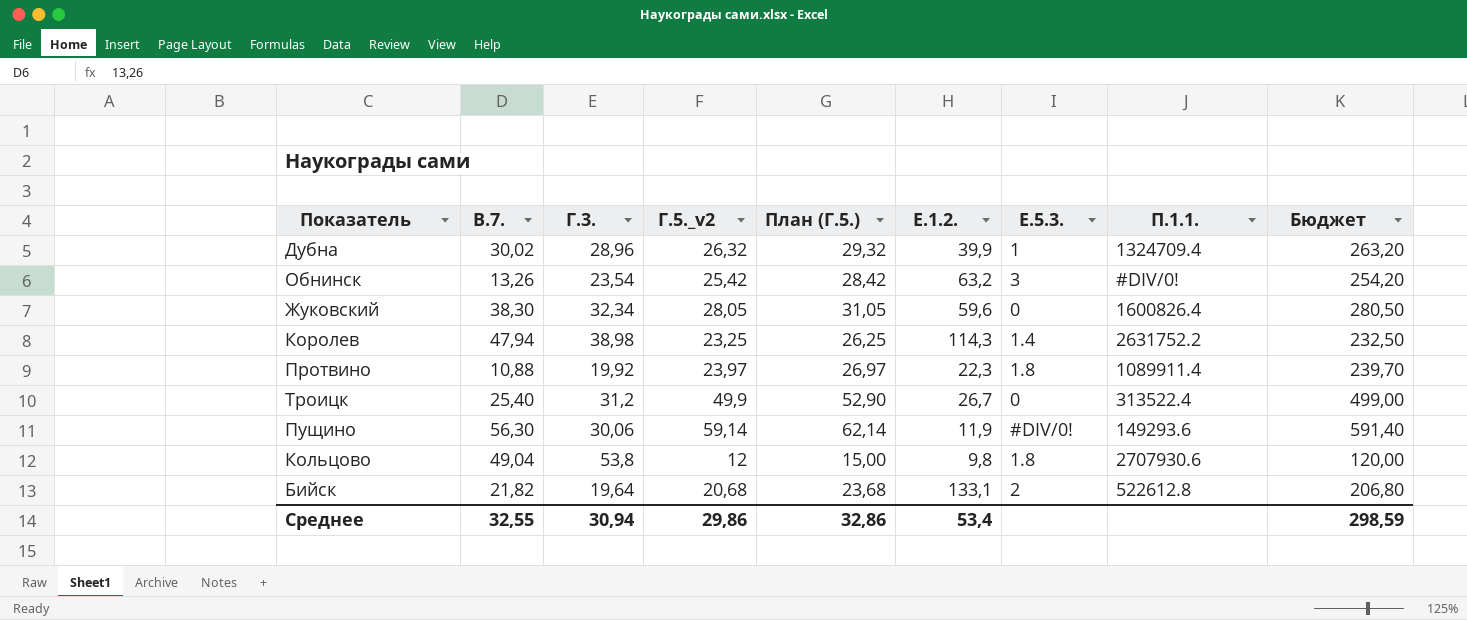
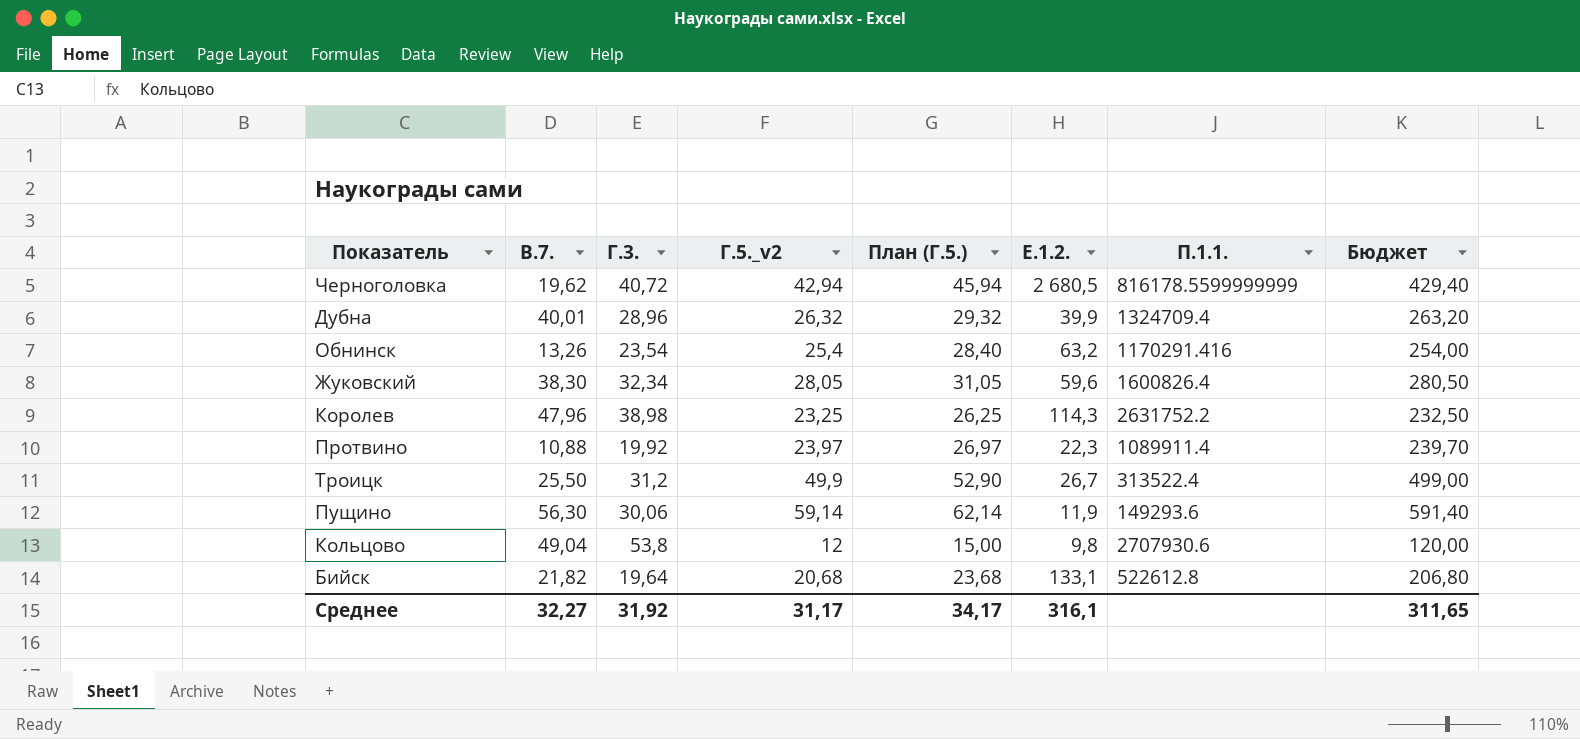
column Е.5.3. | position: 7 -> none
row Черноголовка: none -> 19,62 | 40,72 | 42,94 | 45,94 | 2 680,5 | 816178.5599999999 | 429,40
Дубна | В.7.: 30,02 -> 40,01
Обнинск | Г.5._v2: 25,42 -> 25,4
Обнинск | План (Г.5.): 28,42 -> 28,40
Обнинск | П.1.1.: #DIV/0! -> 1170291.416
Обнинск | Бюджет: 254,20 -> 254,00
Королев | В.7.: 47,94 -> 47,96
Троицк | В.7.: 25,40 -> 25,50
Среднее | В.7.: 32,55 -> 32,27
Среднее | Г.3.: 30,94 -> 31,92
Среднее | Г.5._v2: 29,86 -> 31,17
Среднее | План (Г.5.): 32,86 -> 34,17
Среднее | Е.1.2.: 53,4 -> 316,1
Среднее | Бюджет: 298,59 -> 311,65

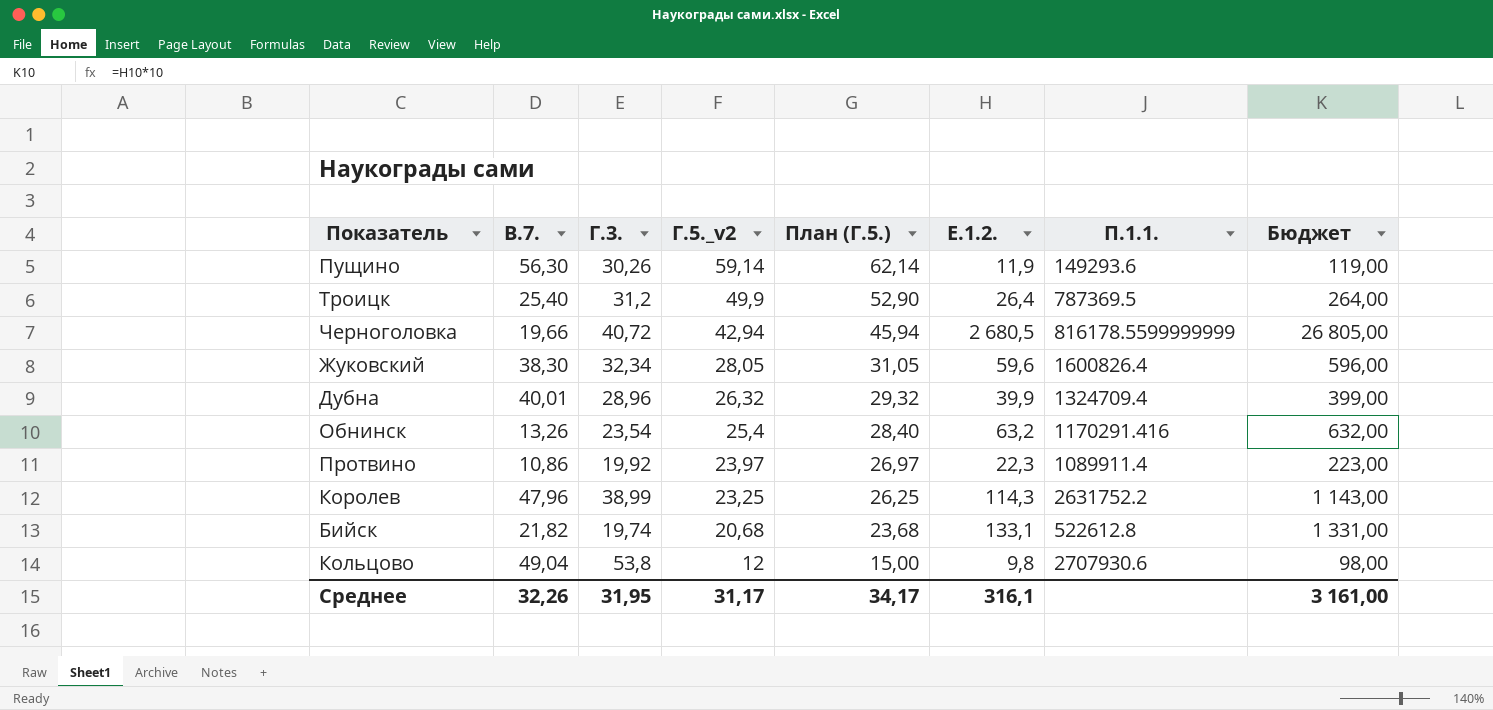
row order: none -> Г.5._v2 descending
column Бюджет | formula: [Г.5._v2] * 10 -> [Е.1.2.] * 10
Пущино | Г.3.: 30,06 -> 30,26
Троицк | В.7.: 25,50 -> 25,40
Троицк | Е.1.2.: 26,7 -> 26,4
Троицк | П.1.1.: 313522.4 -> 787369.5
Черноголовка | В.7.: 19,62 -> 19,66
Протвино | В.7.: 10,88 -> 10,86
Королев | Г.3.: 38,98 -> 38,99
Бийск | Г.3.: 19,64 -> 19,74
Среднее | В.7.: 32,27 -> 32,26
Среднее | Г.3.: 31,92 -> 31,95
Среднее | Бюджет: 311,65 -> 3 161,00

